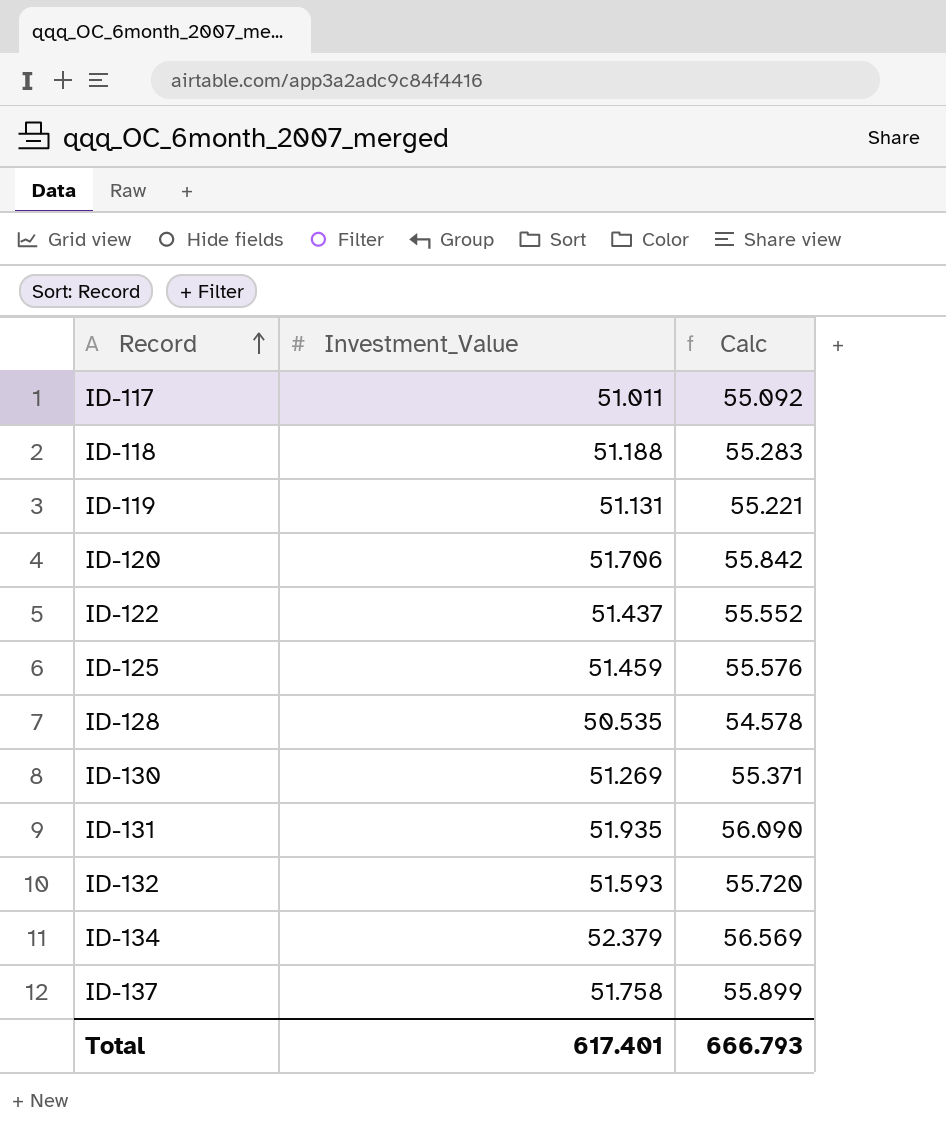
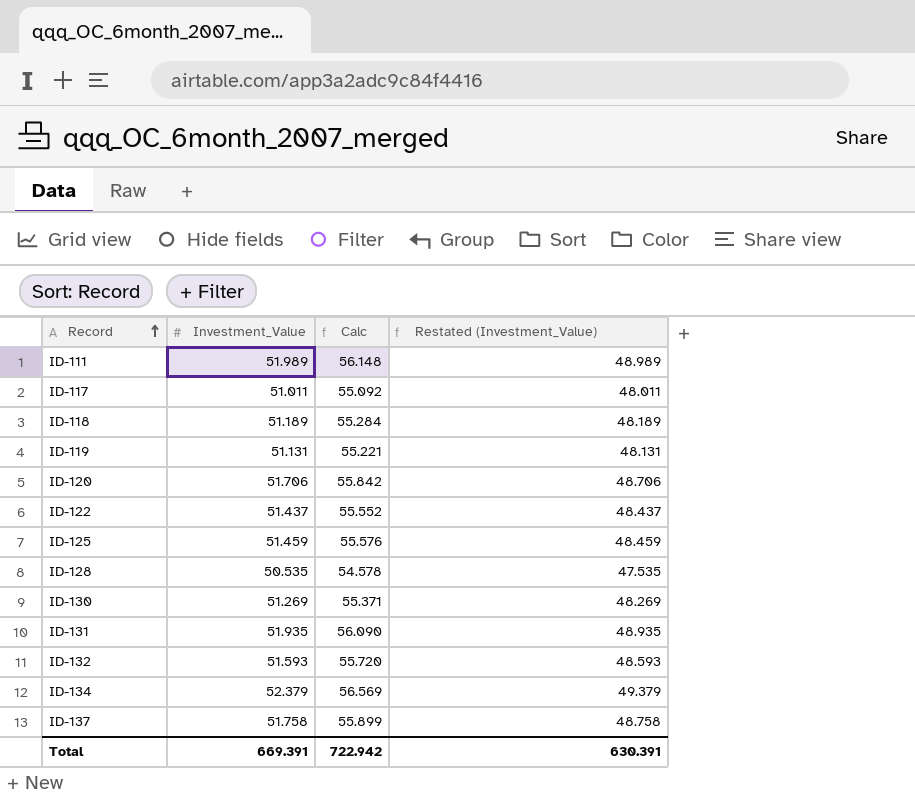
column Restated (Investment_Value) | formula: none -> [Investment_Value] - 3
row ID-111: none -> 51.989 | 56.148 | 48.989
ID-118 | Investment_Value: 51.188 -> 51.189
ID-118 | Calc: 55.283 -> 55.284
Total | Investment_Value: 617.401 -> 669.391
Total | Calc: 666.793 -> 722.942

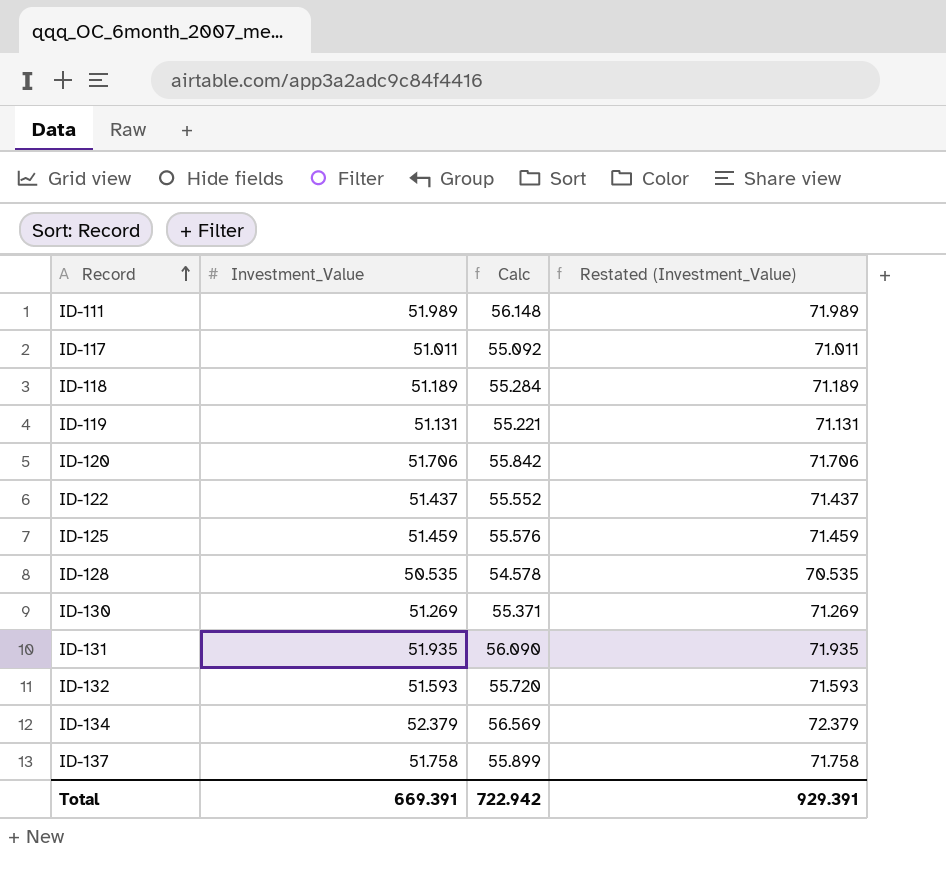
column Restated (Investment_Value) | formula: [Investment_Value] - 3 -> [Investment_Value] + 20
Total | Restated (Investment_Value): 630.391 -> 929.391

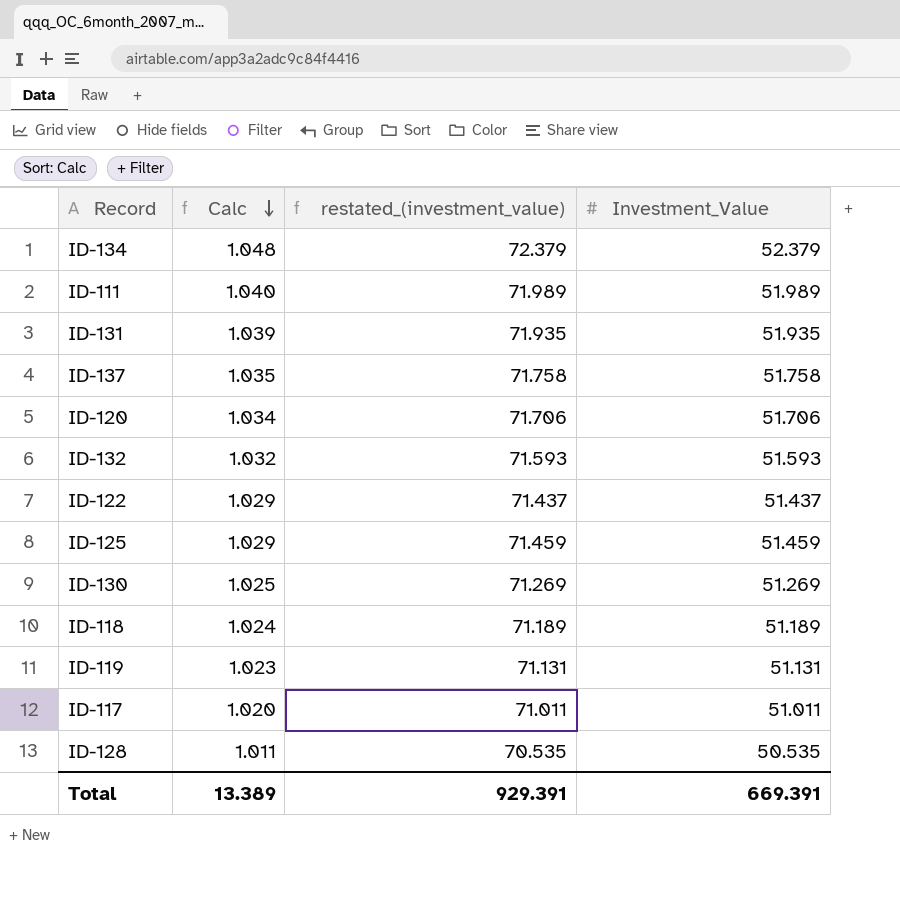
row order: Record ascending -> Calc descending
column Calc | formula: [Investment_Value] * 1.08 -> [Investment_Value] * 0.02
column name: Restated (Investment_Value) -> restated_(investment_value)
column Investment_Value | position: 2 -> 4
Total | Calc: 722.942 -> 13.389

